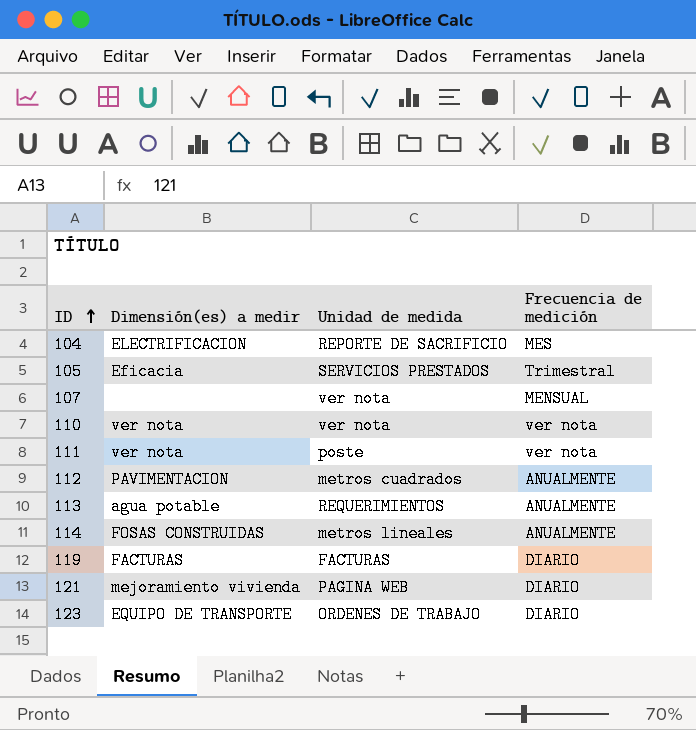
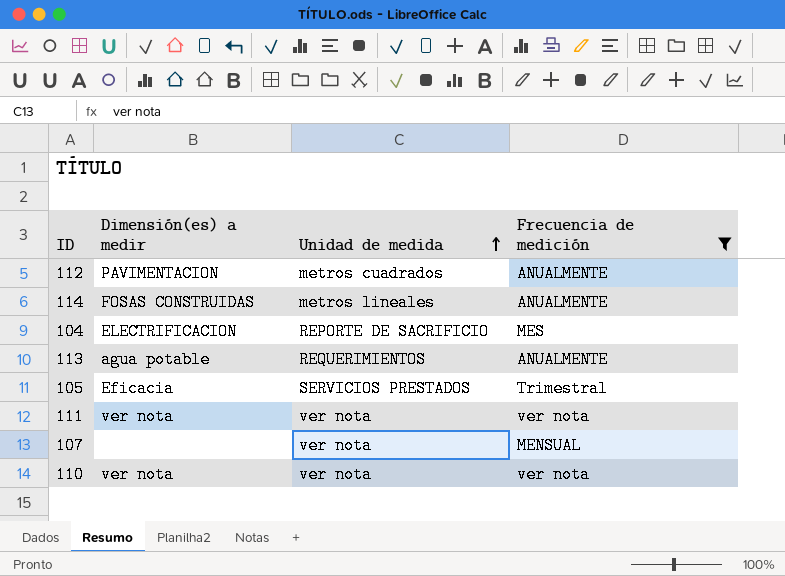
filter: none -> Frecuencia de medición != DIARIO
row order: ID ascending -> Unidad de medida ascending
111 | Unidad de medida: poste -> ver nota

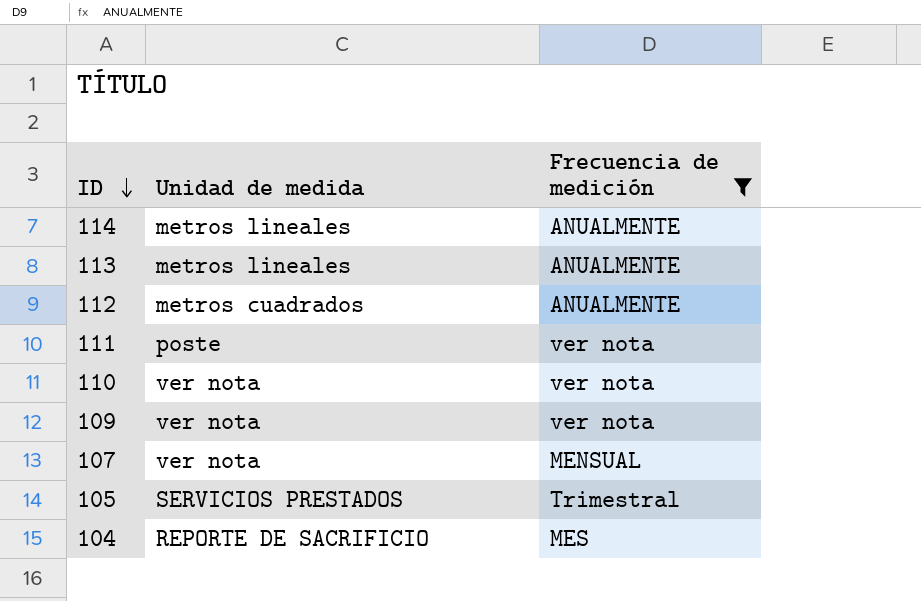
row order: Unidad de medida ascending -> ID descending
column Dimensión(es) a medir | position: 2 -> none
113 | Unidad de medida: REQUERIMIENTOS -> metros lineales
111 | Unidad de medida: ver nota -> poste
row 109: none -> ver nota | ver nota

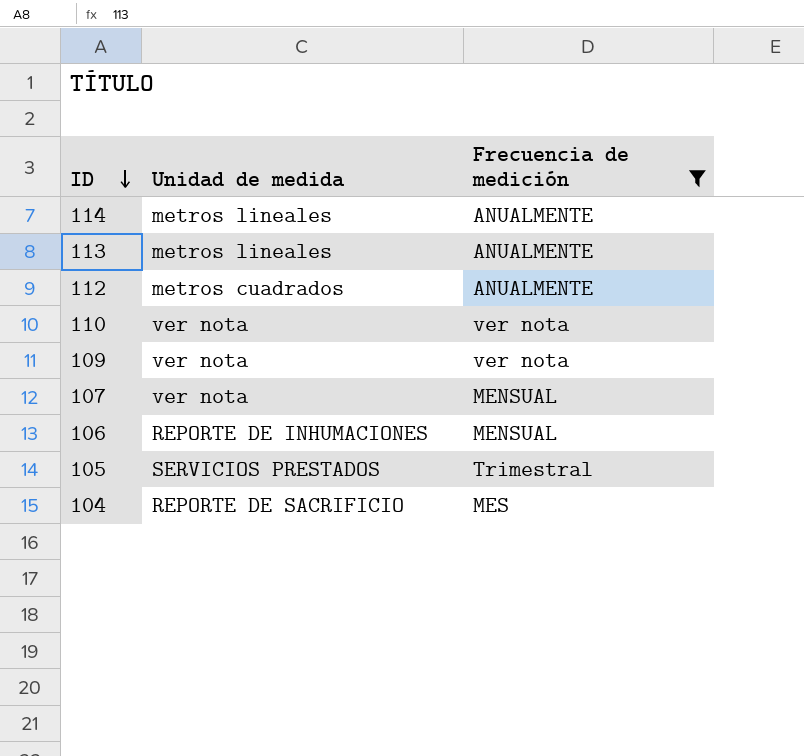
row 111: poste | ver nota -> none
row 106: none -> REPORTE DE INHUMACIONES | MENSUAL

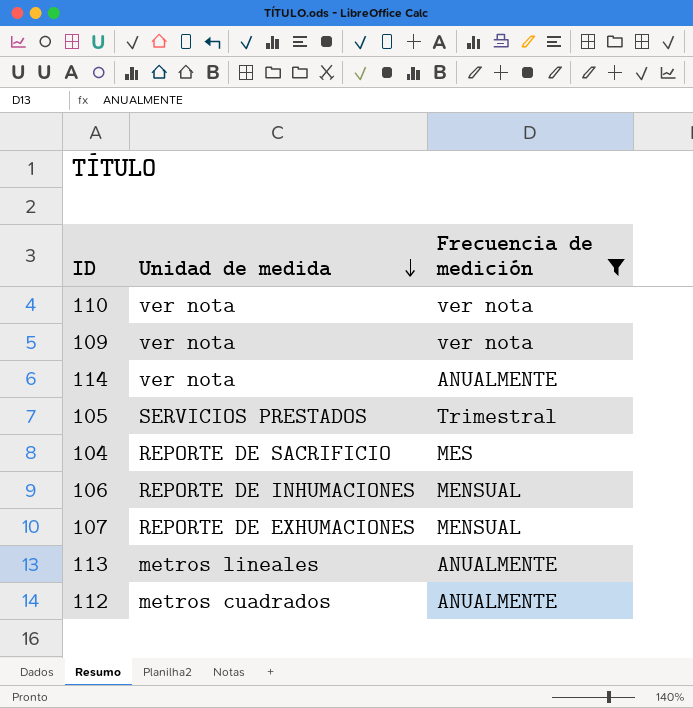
row order: ID descending -> Unidad de medida descending
114 | Unidad de medida: metros lineales -> ver nota
107 | Unidad de medida: ver nota -> REPORTE DE EXHUMACIONES

